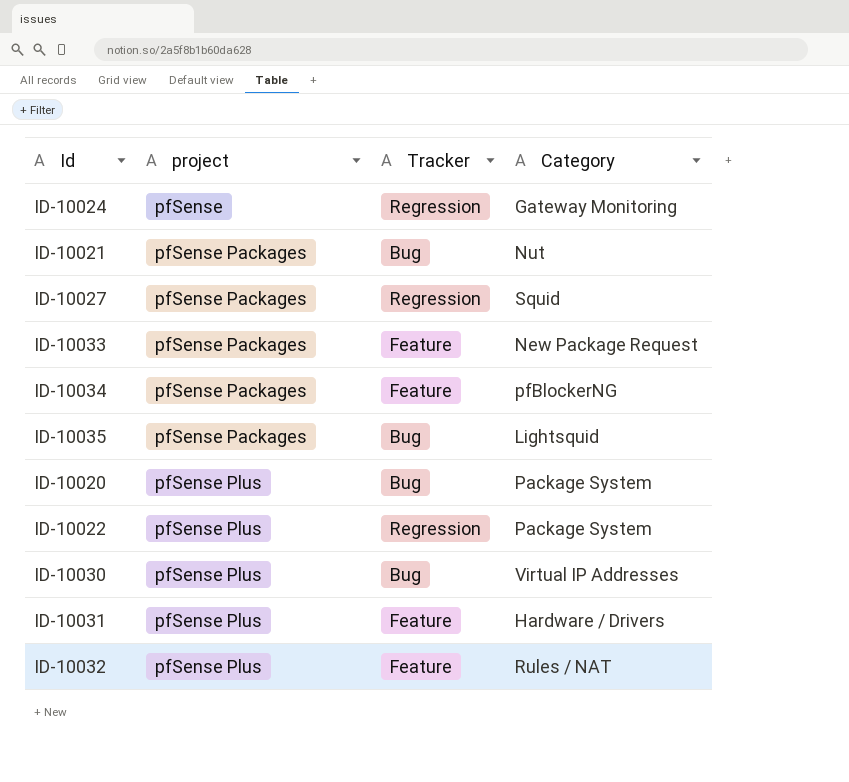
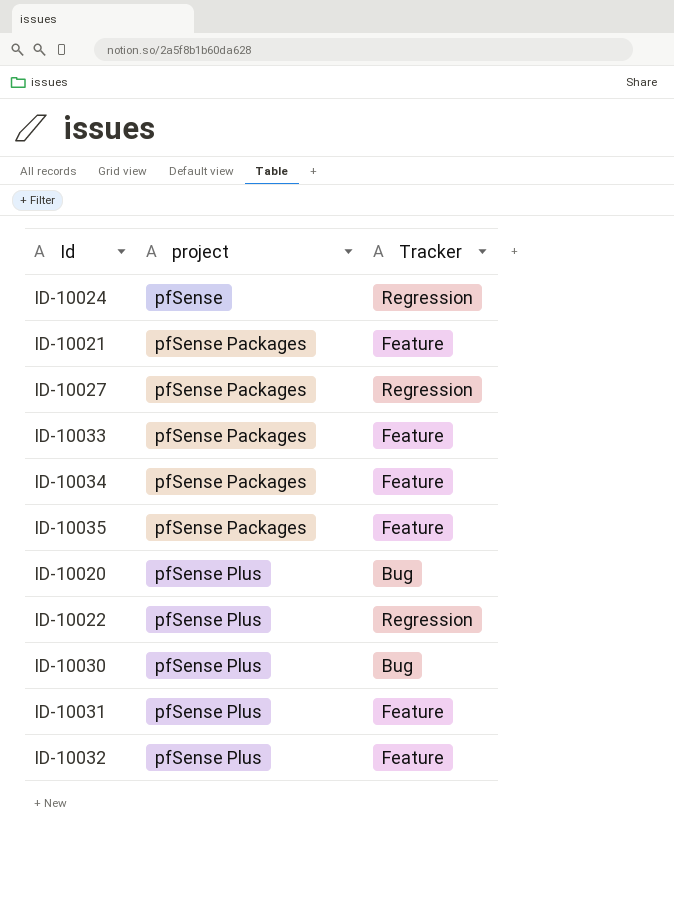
column Category | position: 4 -> none
ID-10021 | Tracker: Bug -> Feature
ID-10035 | Tracker: Bug -> Feature

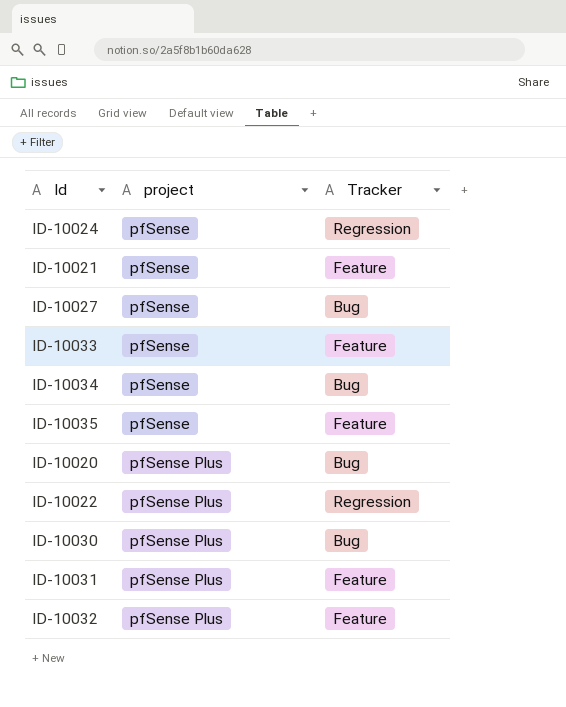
ID-10021 | project: pfSense Packages -> pfSense
ID-10027 | project: pfSense Packages -> pfSense
ID-10027 | Tracker: Regression -> Bug
ID-10033 | project: pfSense Packages -> pfSense
ID-10034 | project: pfSense Packages -> pfSense
ID-10034 | Tracker: Feature -> Bug
ID-10035 | project: pfSense Packages -> pfSense

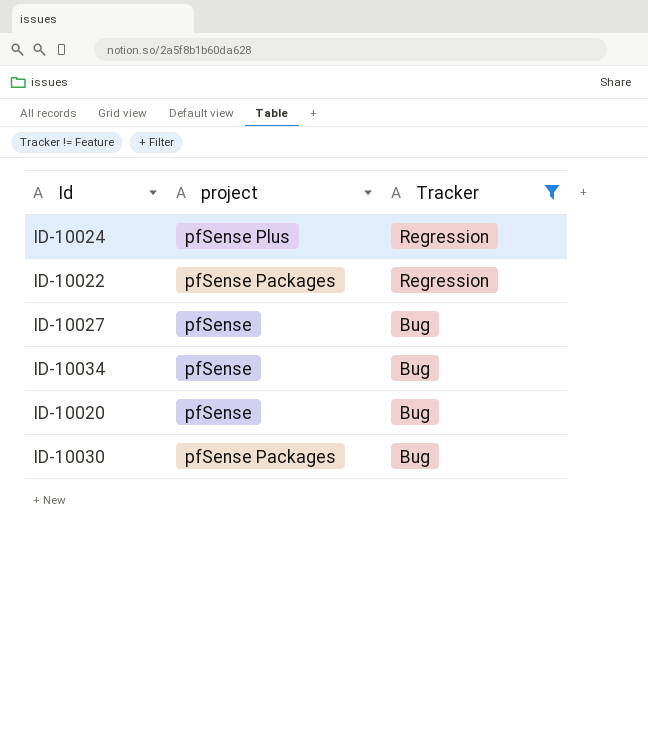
filter: none -> Tracker != Feature
row order: project ascending -> Tracker descending
ID-10024 | project: pfSense -> pfSense Plus
ID-10022 | project: pfSense Plus -> pfSense Packages
ID-10020 | project: pfSense Plus -> pfSense
ID-10030 | project: pfSense Plus -> pfSense Packages

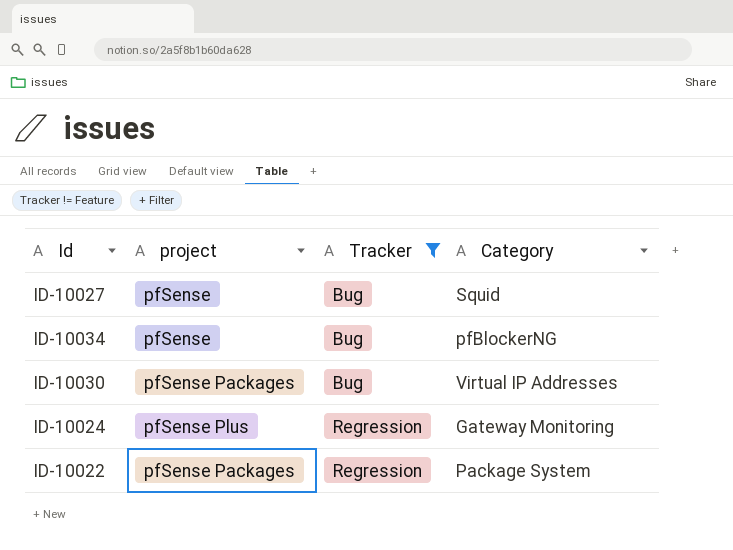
row order: Tracker descending -> Tracker ascending
column Category | position: none -> 4
row ID-10020: pfSense | Bug -> none

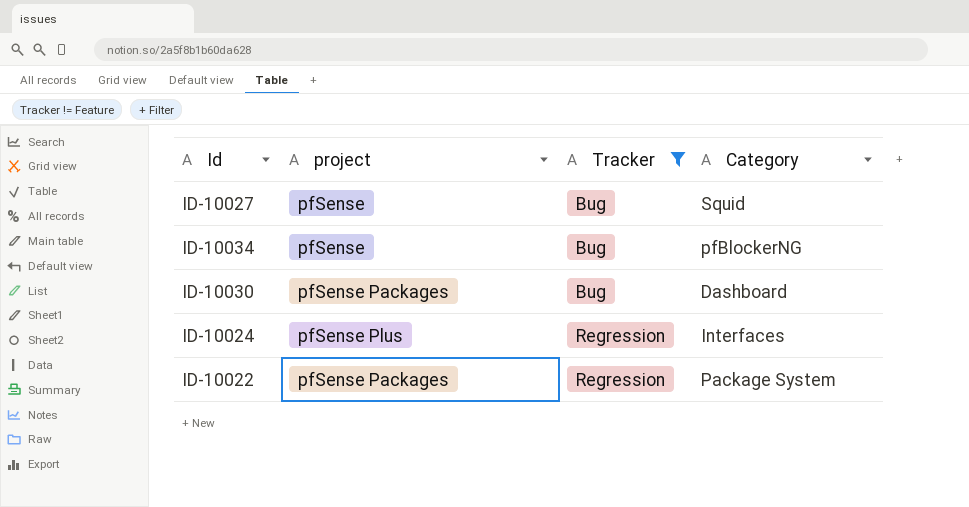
ID-10030 | Category: Virtual IP Addresses -> Dashboard
ID-10024 | Category: Gateway Monitoring -> Interfaces

